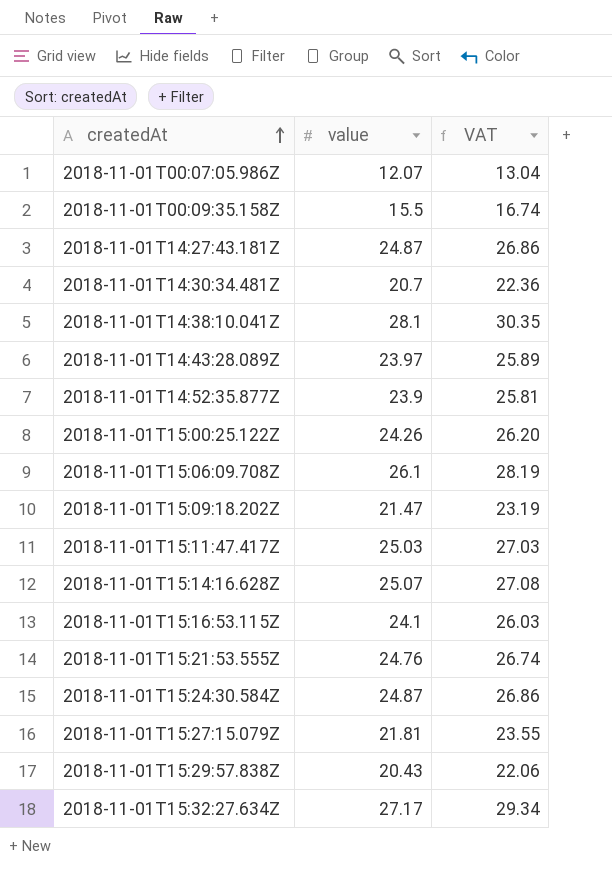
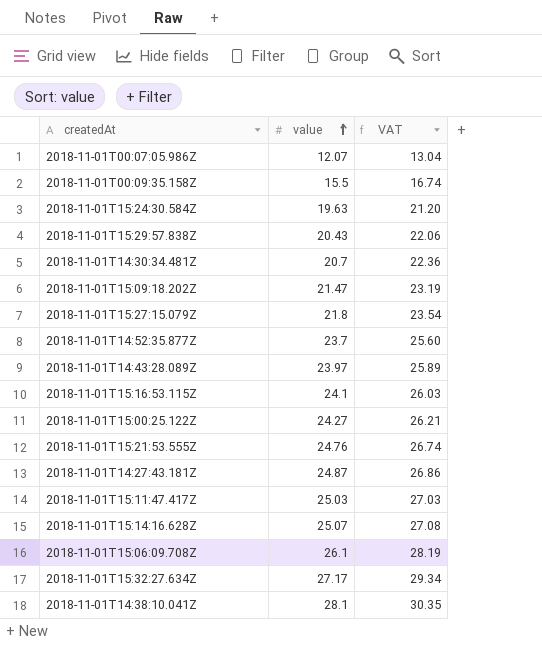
row order: createdAt ascending -> value ascending
2018-11-01T15:24:30.584Z | value: 24.87 -> 19.63
2018-11-01T15:24:30.584Z | VAT: 26.86 -> 21.20
2018-11-01T15:27:15.079Z | value: 21.81 -> 21.8
2018-11-01T15:27:15.079Z | VAT: 23.55 -> 23.54
2018-11-01T14:52:35.877Z | value: 23.9 -> 23.7
2018-11-01T14:52:35.877Z | VAT: 25.81 -> 25.60
2018-11-01T15:00:25.122Z | value: 24.26 -> 24.27
2018-11-01T15:00:25.122Z | VAT: 26.20 -> 26.21

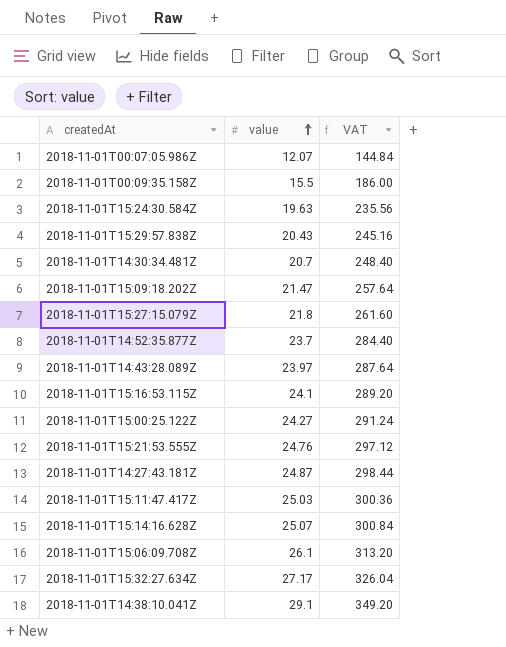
column VAT | formula: [value] * 1.08 -> [value] * 12
2018-11-01T14:38:10.041Z | value: 28.1 -> 29.1

